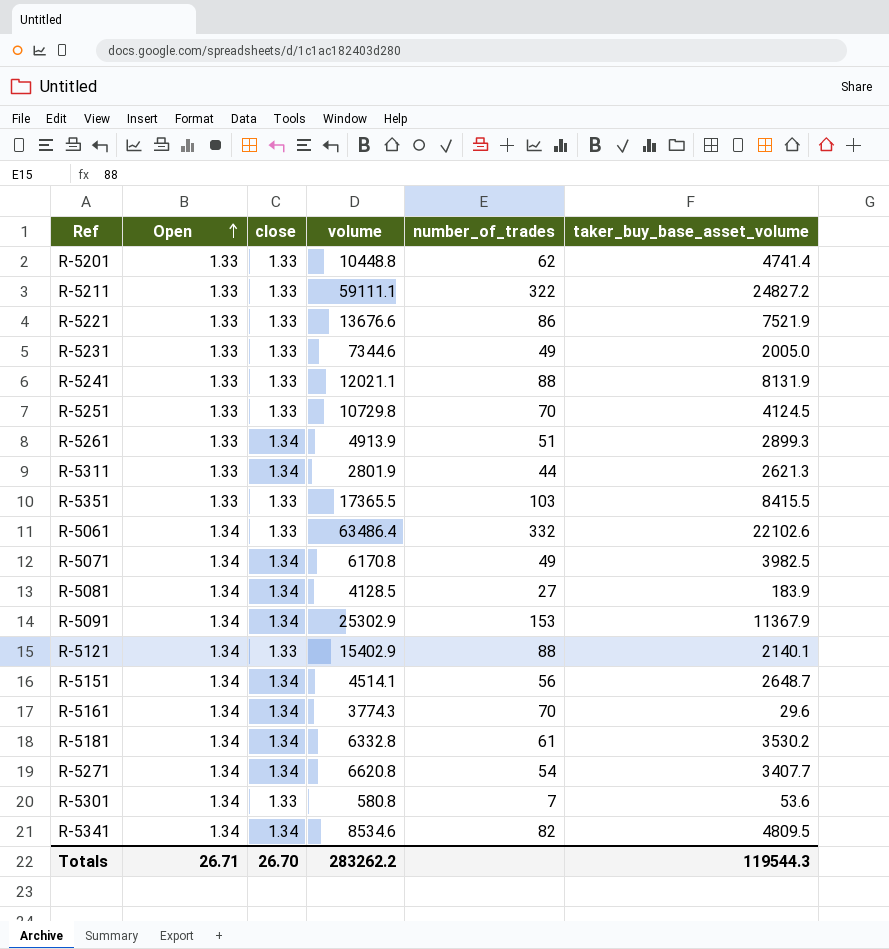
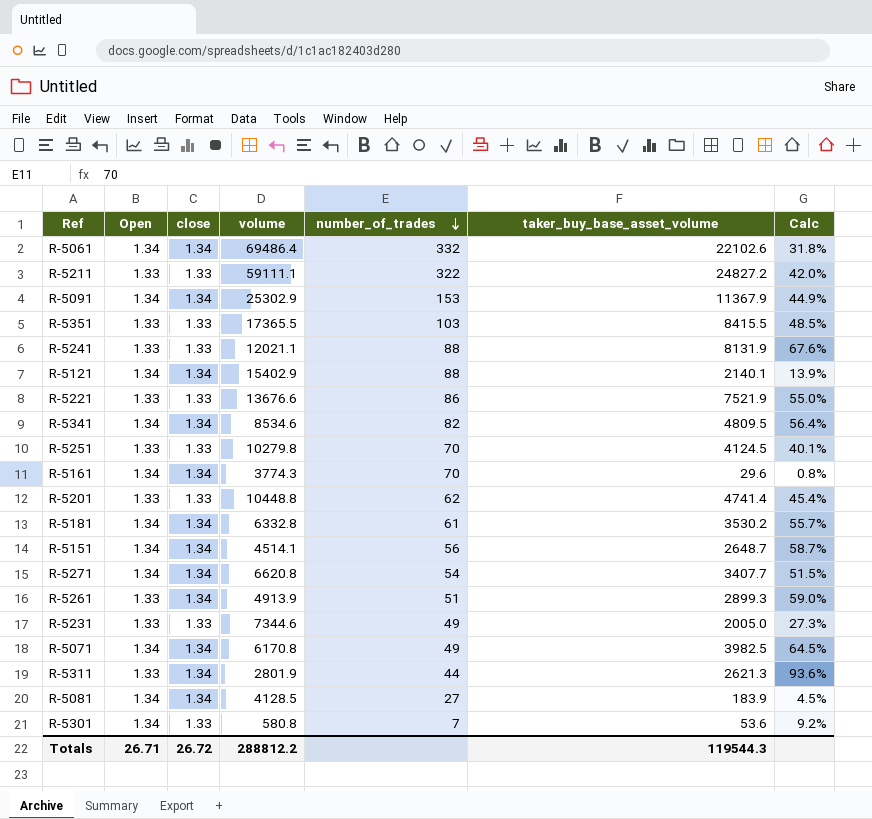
row order: Open ascending -> number_of_trades descending
column Calc | formula: none -> [taker_buy_base_asset_volume] / [volume]
R-5061 | close: 1.33 -> 1.34
R-5061 | volume: 63486.4 -> 69486.4
R-5121 | close: 1.33 -> 1.34
R-5251 | volume: 10729.8 -> 10279.8
Totals | close: 26.70 -> 26.72
Totals | volume: 283262.2 -> 288812.2

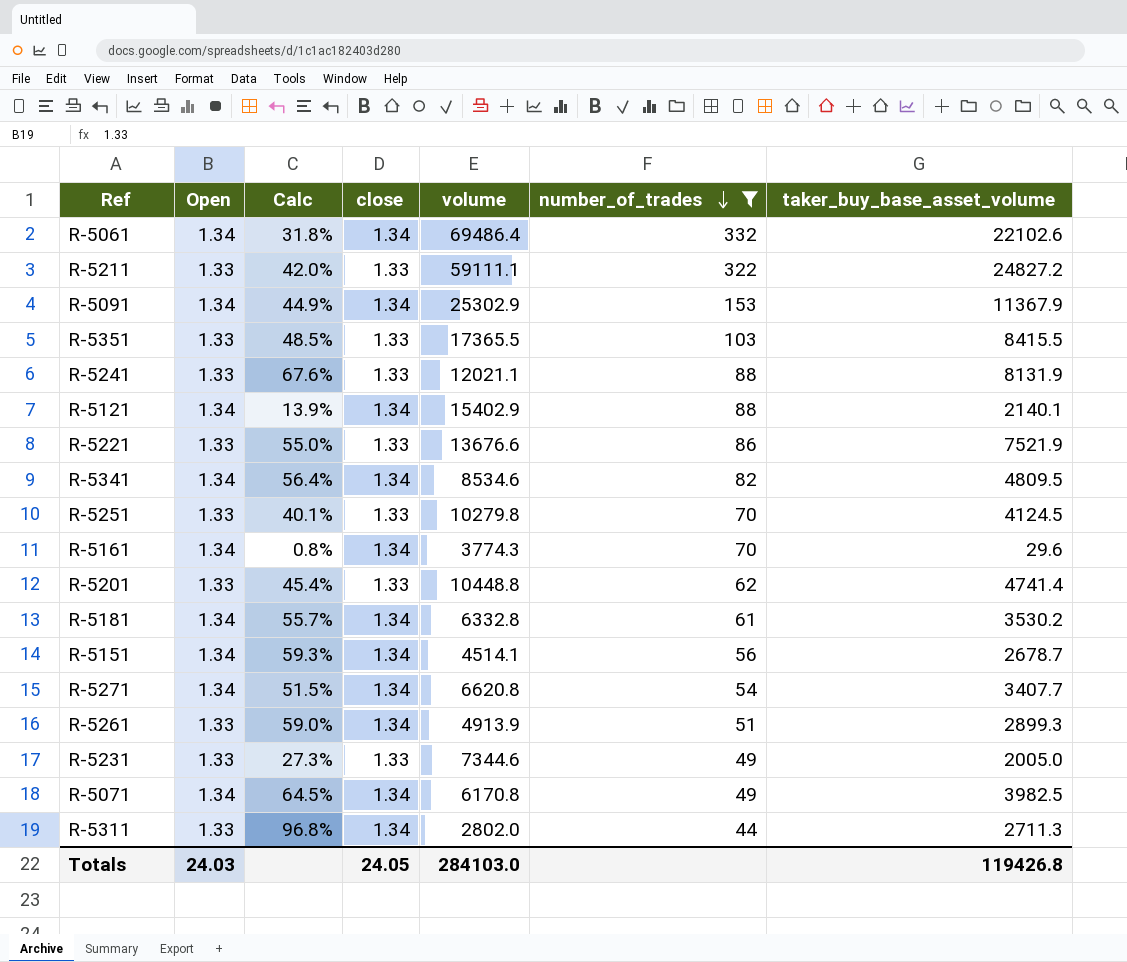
filter: none -> number_of_trades >= 44
column Calc | position: 7 -> 3
R-5151 | Calc: 58.7% -> 59.3%
R-5151 | taker_buy_base_asset_volume: 2648.7 -> 2678.7
R-5311 | Calc: 93.6% -> 96.8%
R-5311 | volume: 2801.9 -> 2802.0
R-5311 | taker_buy_base_asset_volume: 2621.3 -> 2711.3
Totals | Open: 26.71 -> 24.03
Totals | close: 26.72 -> 24.05
Totals | volume: 288812.2 -> 284103.0
Totals | taker_buy_base_asset_volume: 119544.3 -> 119426.8

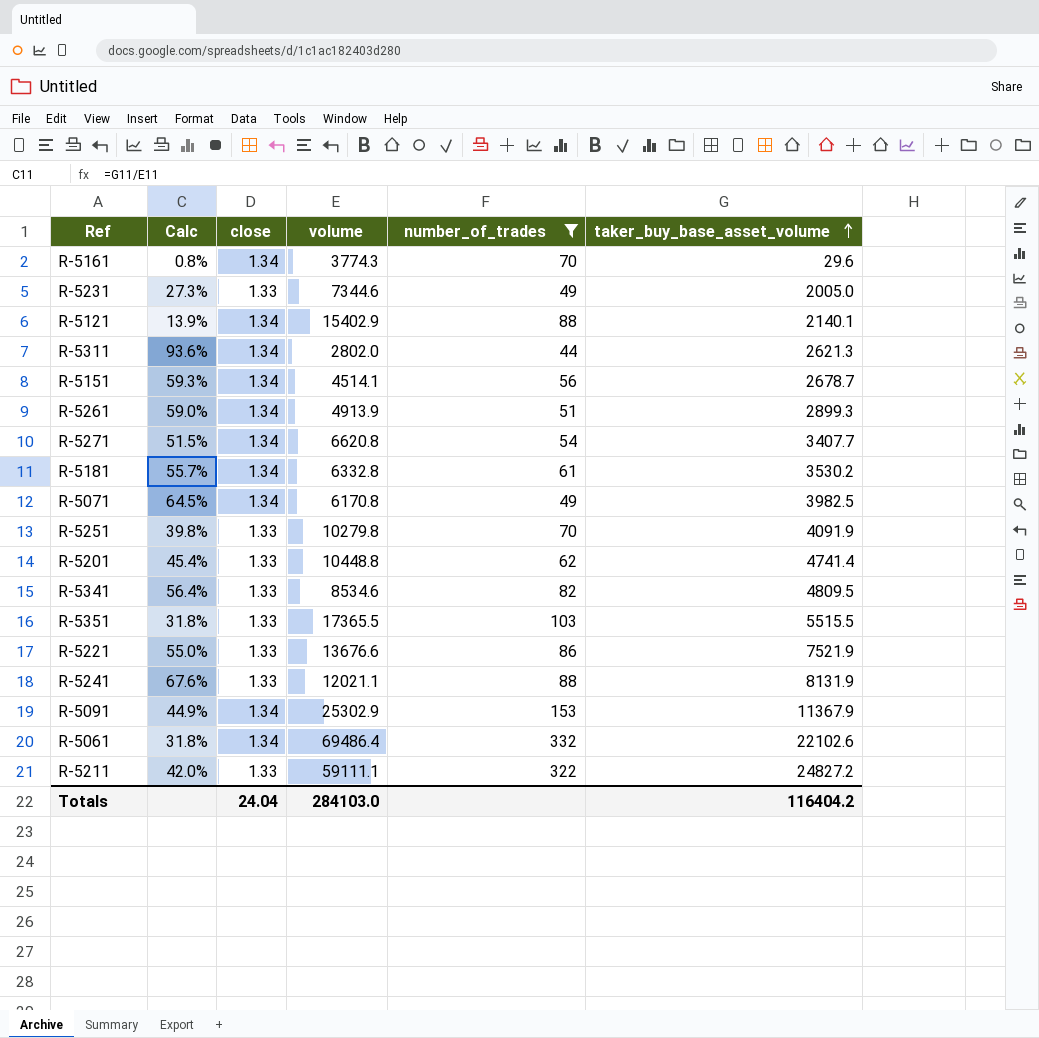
row order: number_of_trades descending -> taker_buy_base_asset_volume ascending
column Open | position: 2 -> none
R-5311 | Calc: 96.8% -> 93.6%
R-5311 | taker_buy_base_asset_volume: 2711.3 -> 2621.3
R-5251 | Calc: 40.1% -> 39.8%
R-5251 | taker_buy_base_asset_volume: 4124.5 -> 4091.9
R-5341 | close: 1.34 -> 1.33
R-5351 | Calc: 48.5% -> 31.8%
R-5351 | taker_buy_base_asset_volume: 8415.5 -> 5515.5
Totals | close: 24.05 -> 24.04
Totals | taker_buy_base_asset_volume: 119426.8 -> 116404.2

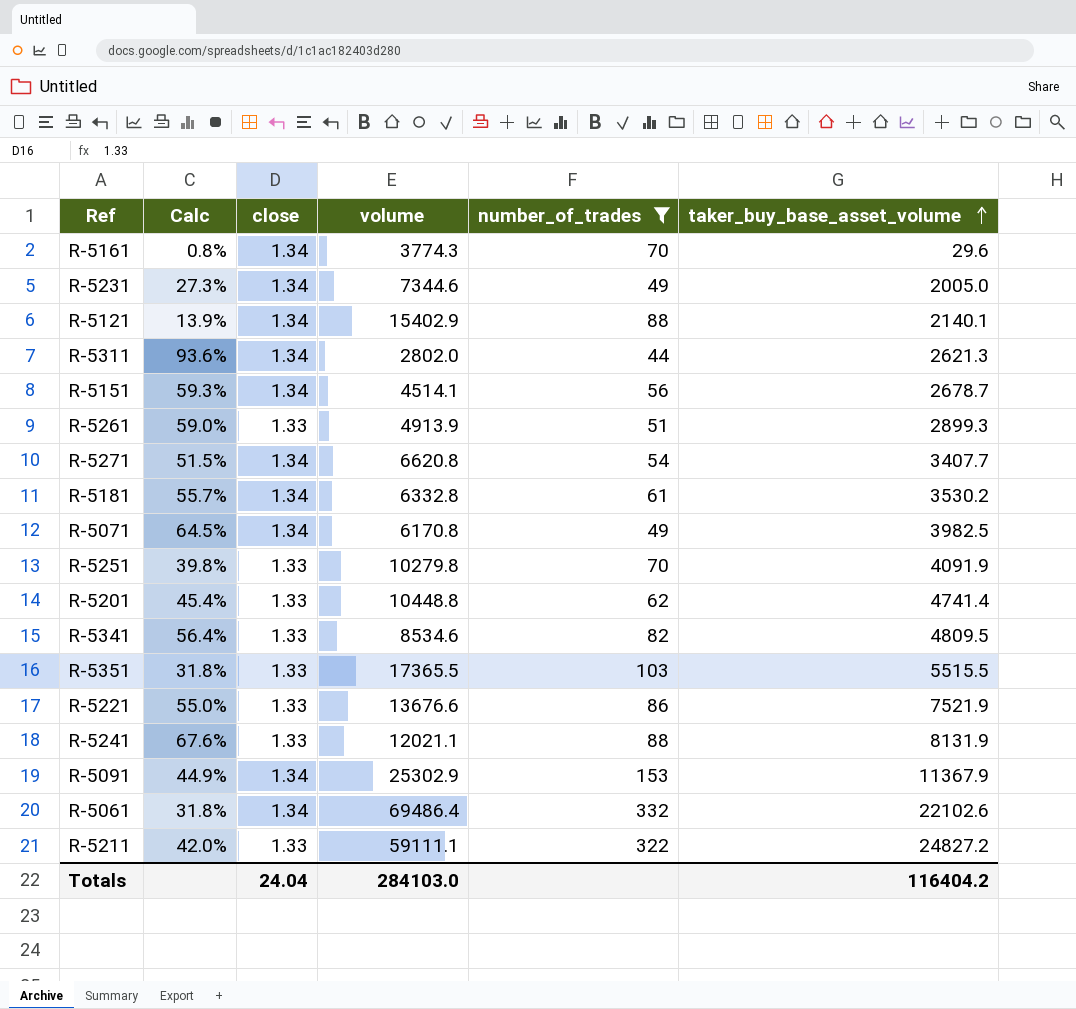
R-5231 | close: 1.33 -> 1.34
R-5261 | close: 1.34 -> 1.33

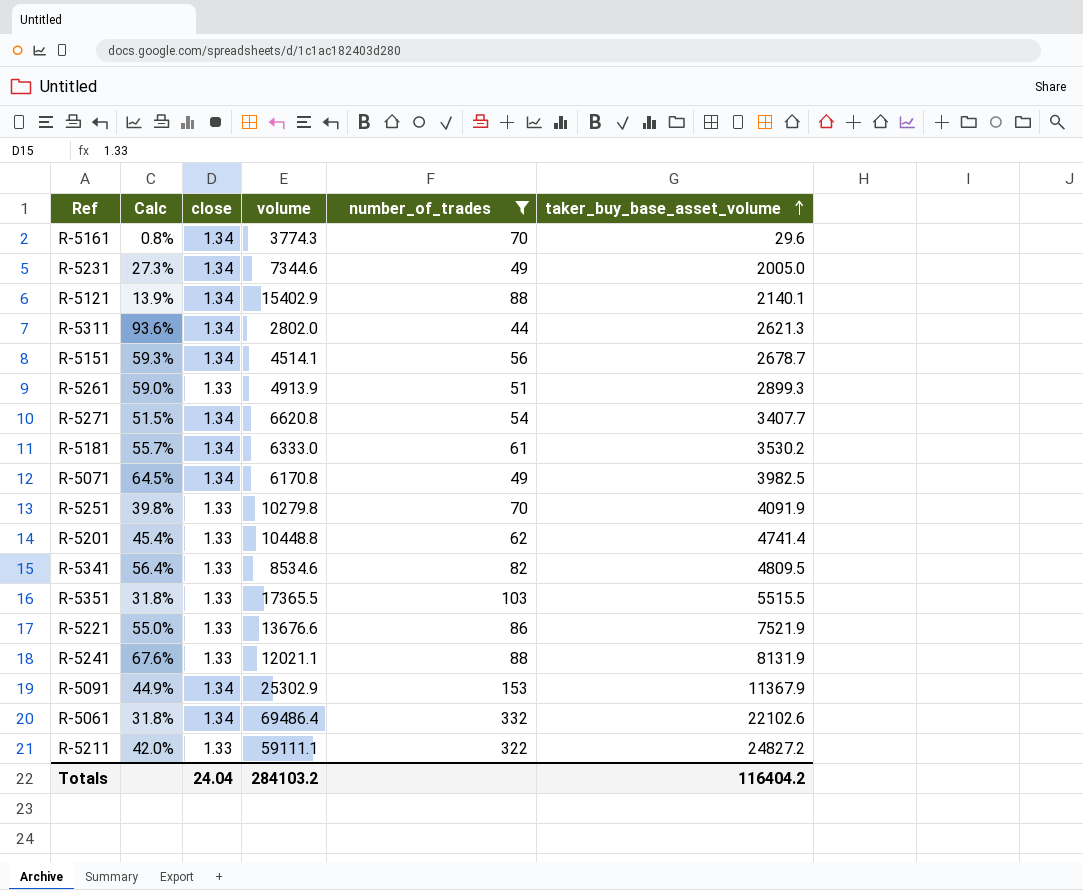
R-5181 | volume: 6332.8 -> 6333.0
Totals | volume: 284103.0 -> 284103.2

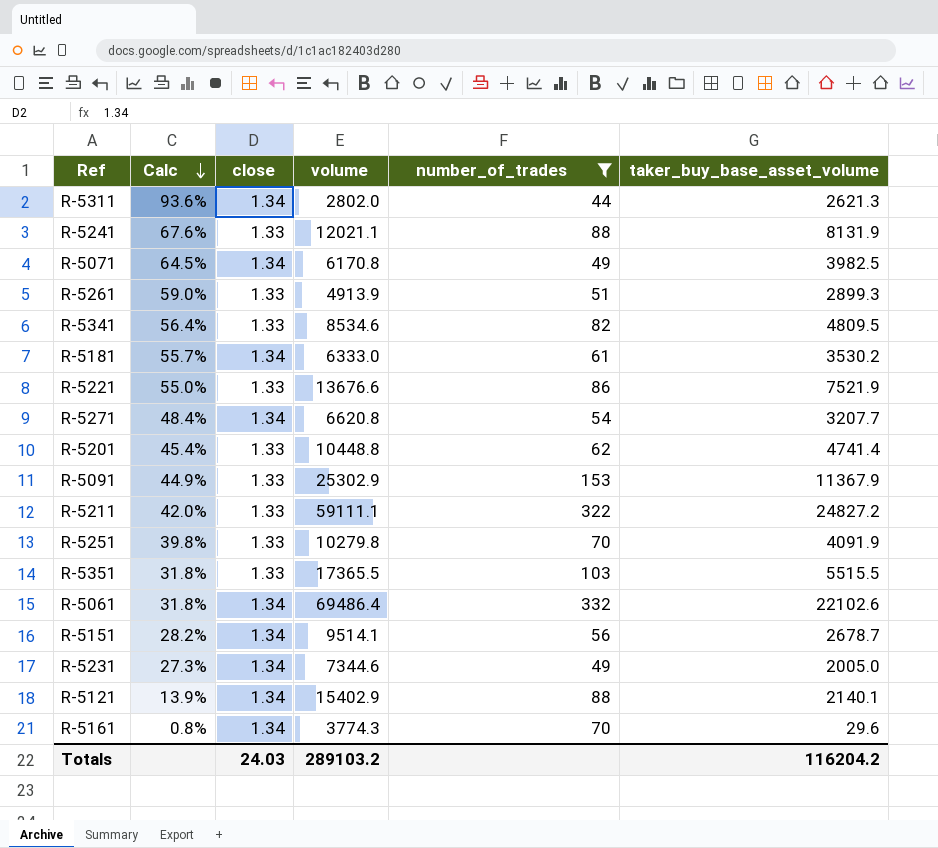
row order: taker_buy_base_asset_volume ascending -> Calc descending
R-5271 | Calc: 51.5% -> 48.4%
R-5271 | taker_buy_base_asset_volume: 3407.7 -> 3207.7
R-5091 | close: 1.34 -> 1.33
R-5151 | Calc: 59.3% -> 28.2%
R-5151 | volume: 4514.1 -> 9514.1
Totals | close: 24.04 -> 24.03
Totals | volume: 284103.2 -> 289103.2
Totals | taker_buy_base_asset_volume: 116404.2 -> 116204.2

